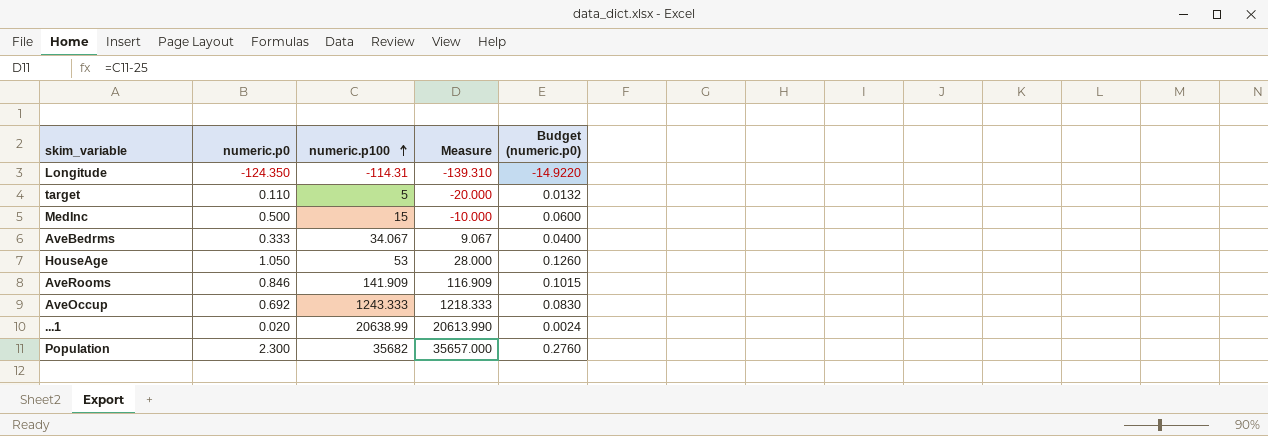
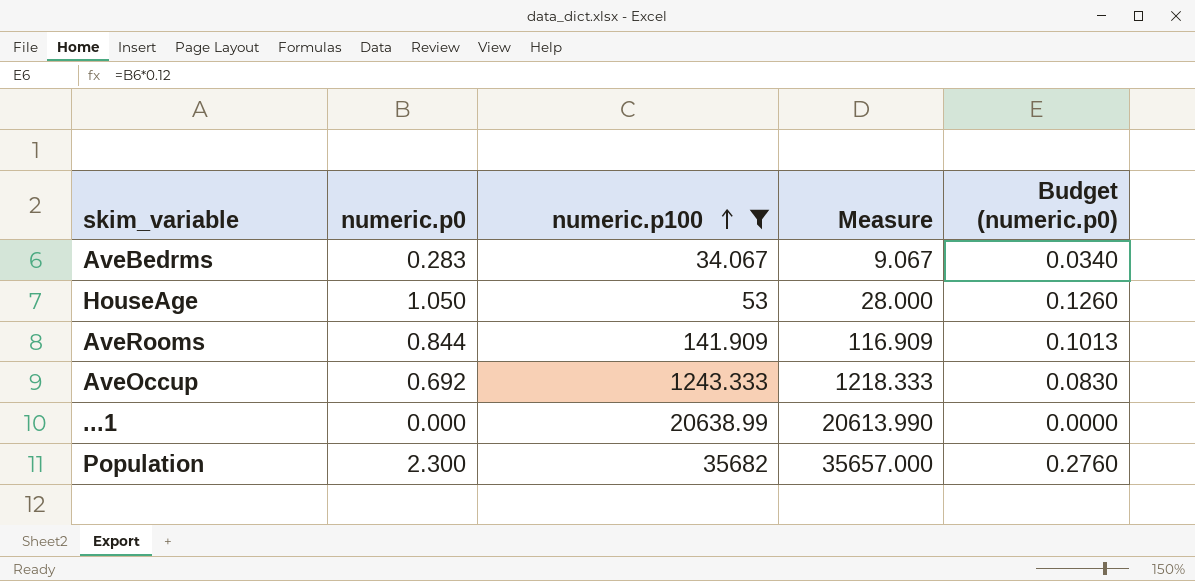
filter: none -> numeric.p100 >= 34.067
AveBedrms | numeric.p0: 0.333 -> 0.283
AveBedrms | Budget (numeric.p0): 0.0400 -> 0.0340
AveRooms | numeric.p0: 0.846 -> 0.844
AveRooms | Budget (numeric.p0): 0.1015 -> 0.1013
...1 | numeric.p0: 0.020 -> 0.000
...1 | Budget (numeric.p0): 0.0024 -> 0.0000

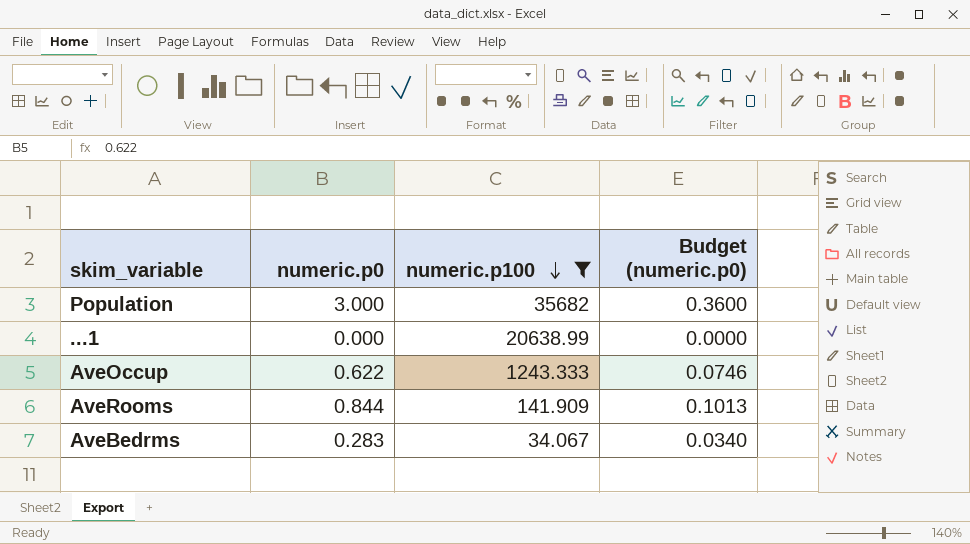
row order: numeric.p100 ascending -> numeric.p100 descending
column Measure | formula: [numeric.p100] - 25 -> none
row HouseAge: 1.050 | 53 | 28.000 | 0.1260 -> none
Population | numeric.p0: 2.300 -> 3.000
Population | Budget (numeric.p0): 0.2760 -> 0.3600
AveOccup | numeric.p0: 0.692 -> 0.622
AveOccup | Budget (numeric.p0): 0.0830 -> 0.0746

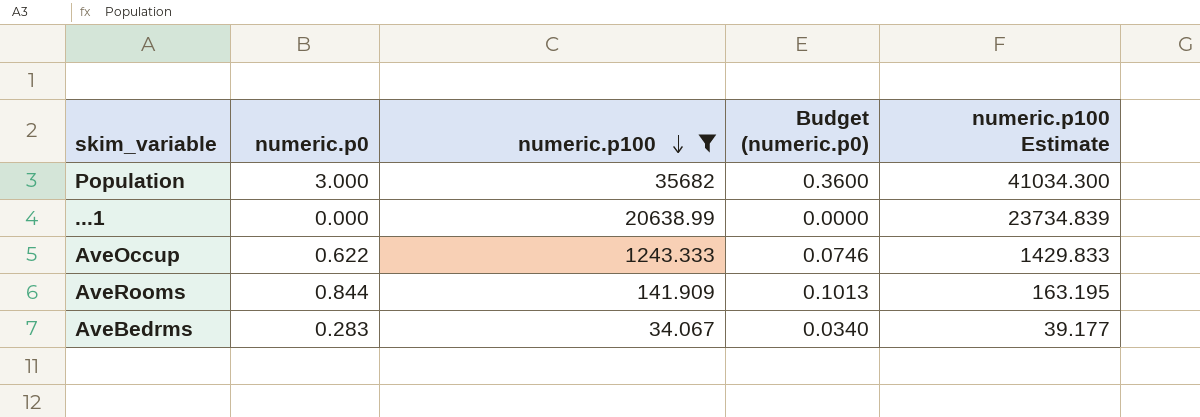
column numeric.p100 Estimate | formula: none -> [numeric.p100] * 1.15

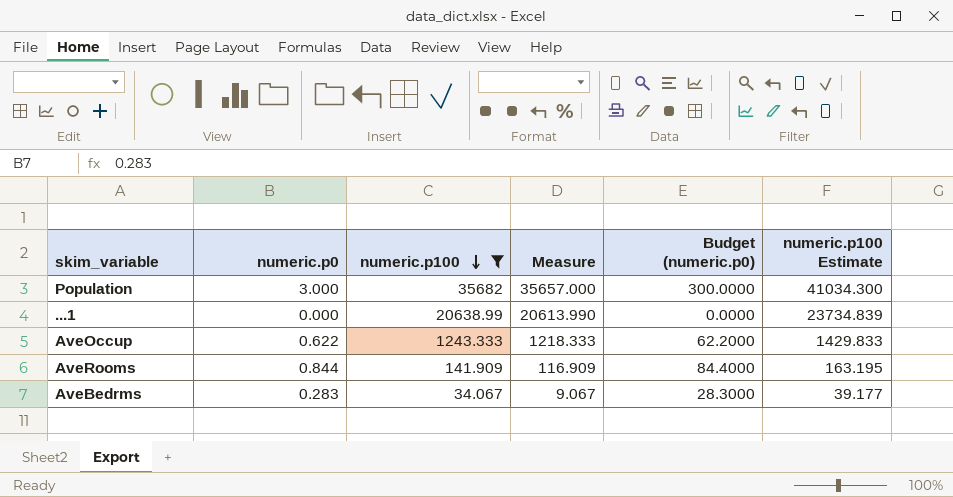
column Measure | formula: none -> [numeric.p100] - 25
column Budget (numeric.p0) | formula: [numeric.p0] * 0.12 -> [numeric.p0] * 100

